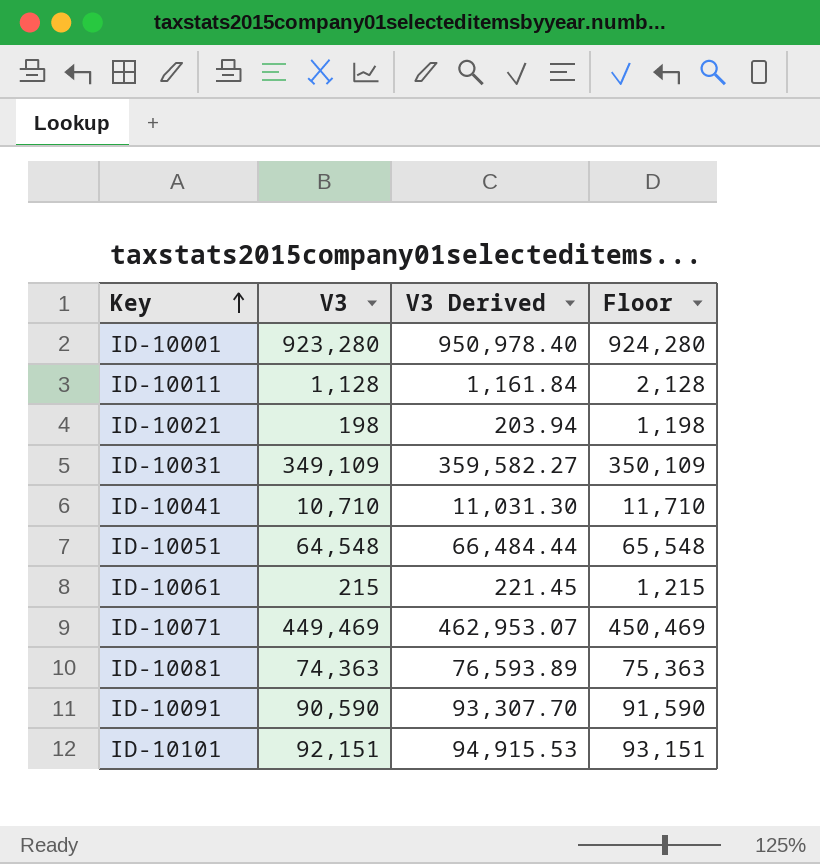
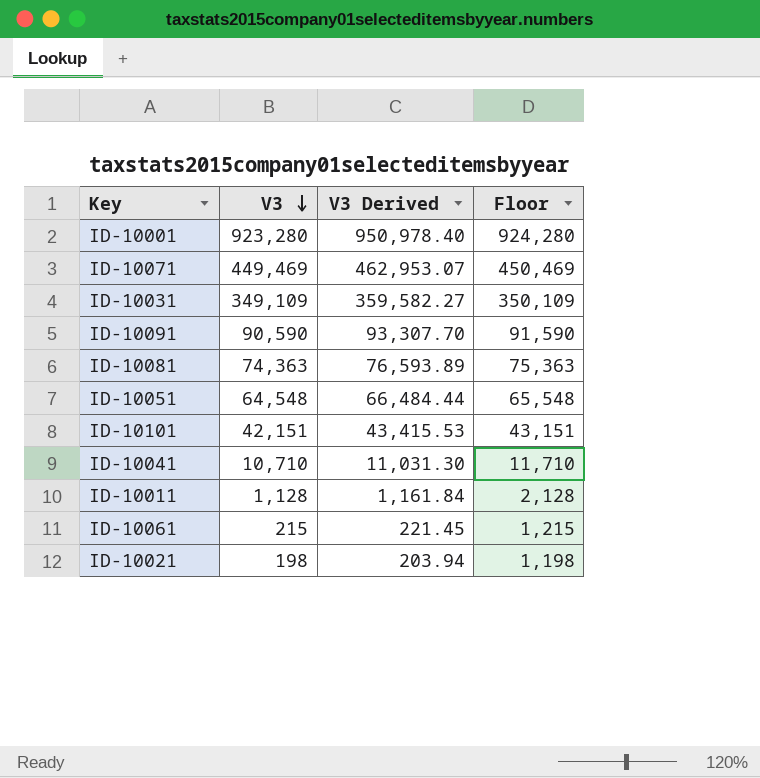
row order: Key ascending -> V3 descending
ID-10101 | V3: 92,151 -> 42,151
ID-10101 | V3 Derived: 94,915.53 -> 43,415.53
ID-10101 | Floor: 93,151 -> 43,151

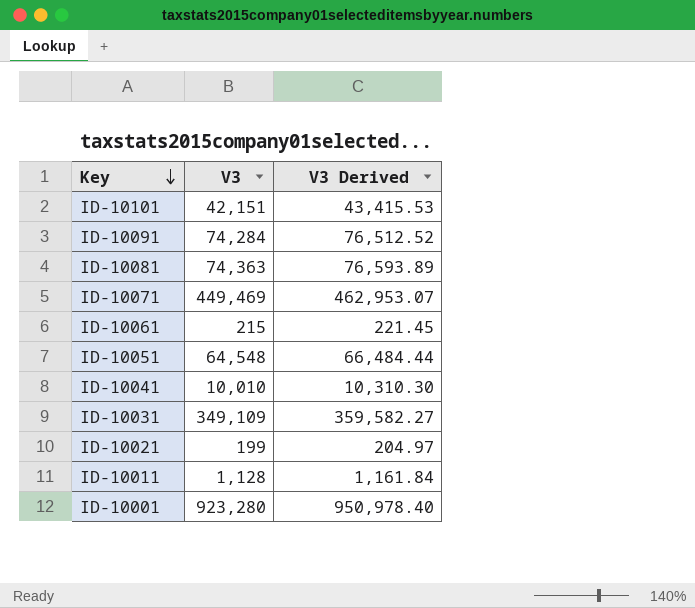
row order: V3 descending -> Key descending
column Floor | formula: [V3] + 1000 -> none
ID-10091 | V3: 90,590 -> 74,284
ID-10091 | V3 Derived: 93,307.70 -> 76,512.52
ID-10041 | V3: 10,710 -> 10,010
ID-10041 | V3 Derived: 11,031.30 -> 10,310.30
ID-10021 | V3: 198 -> 199
ID-10021 | V3 Derived: 203.94 -> 204.97

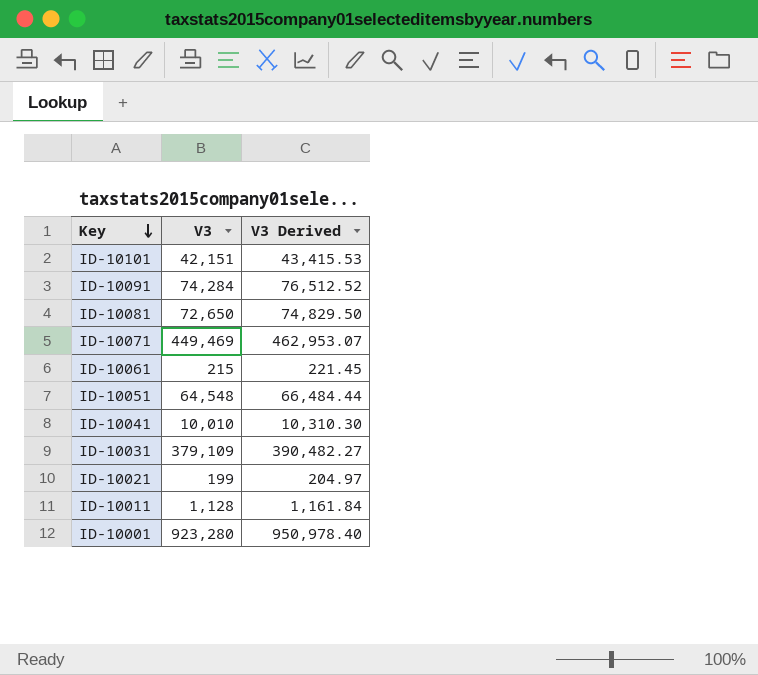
ID-10081 | V3: 74,363 -> 72,650
ID-10081 | V3 Derived: 76,593.89 -> 74,829.50
ID-10031 | V3: 349,109 -> 379,109
ID-10031 | V3 Derived: 359,582.27 -> 390,482.27

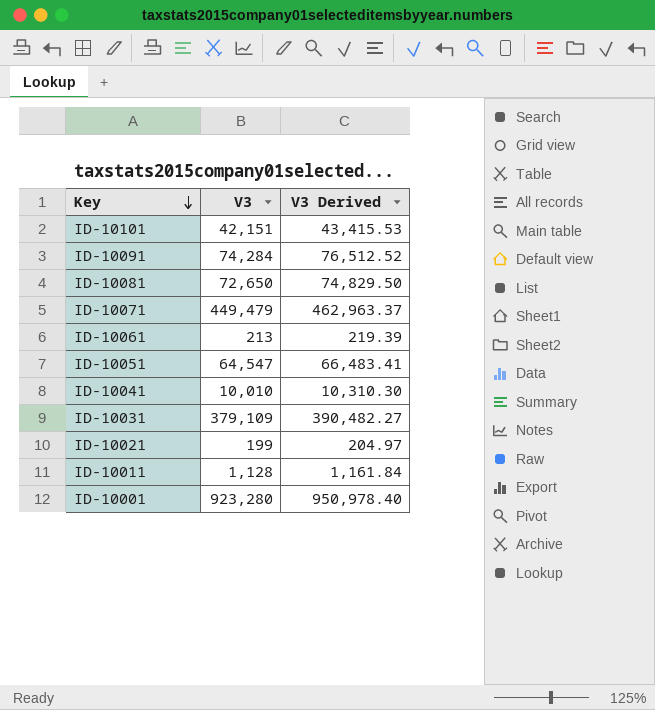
ID-10071 | V3: 449,469 -> 449,479
ID-10071 | V3 Derived: 462,953.07 -> 462,963.37
ID-10061 | V3: 215 -> 213
ID-10061 | V3 Derived: 221.45 -> 219.39
ID-10051 | V3: 64,548 -> 64,547
ID-10051 | V3 Derived: 66,484.44 -> 66,483.41

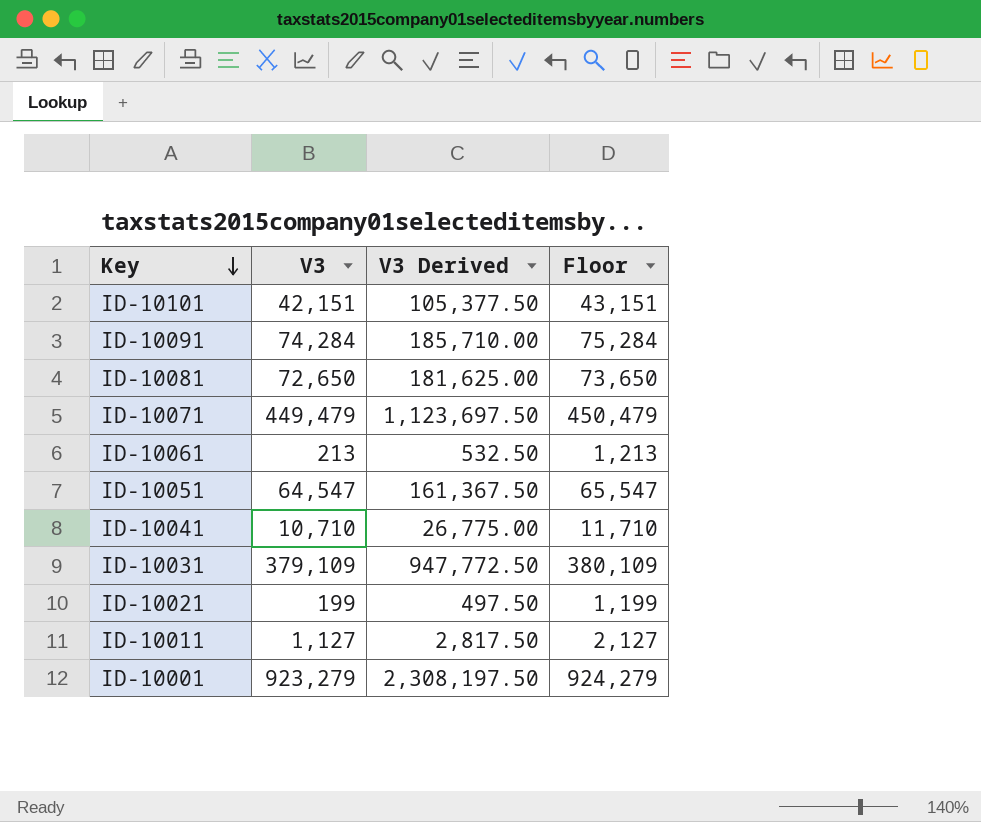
column V3 Derived | formula: [V3] * 1.03 -> [V3] * 2.5
column Floor | formula: none -> [V3] + 1000
ID-10041 | V3: 10,010 -> 10,710
ID-10011 | V3: 1,128 -> 1,127
ID-10001 | V3: 923,280 -> 923,279

